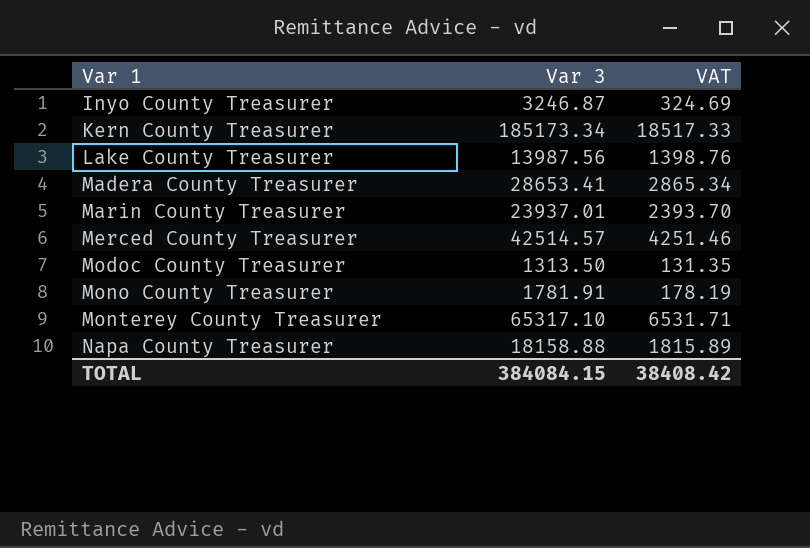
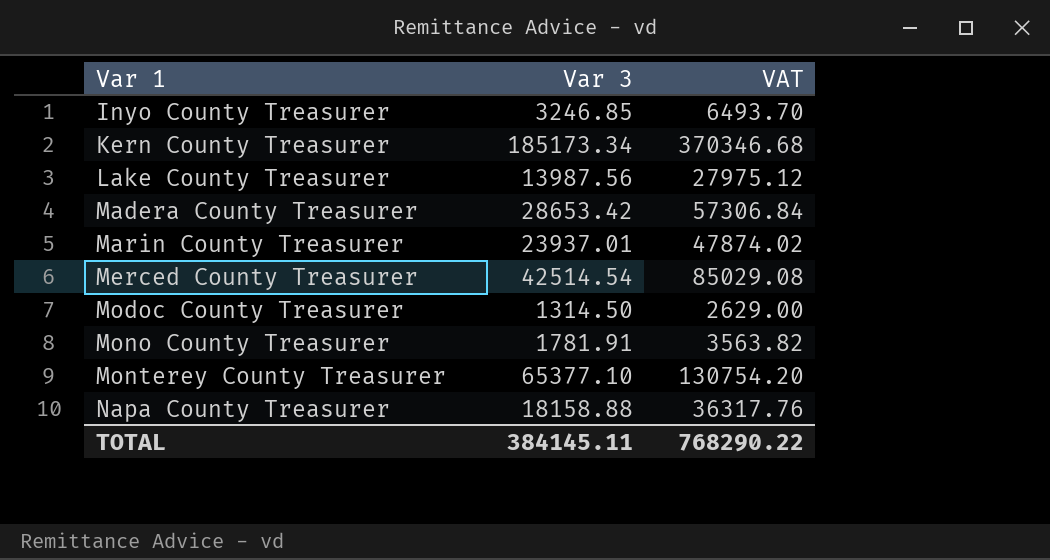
column VAT | formula: [Var 3] * 0.1 -> [Var 3] * 2
Inyo County Treasurer | Var 3: 3246.87 -> 3246.85
Madera County Treasurer | Var 3: 28653.41 -> 28653.42
Merced County Treasurer | Var 3: 42514.57 -> 42514.54
Modoc County Treasurer | Var 3: 1313.50 -> 1314.50
Monterey County Treasurer | Var 3: 65317.10 -> 65377.10
TOTAL | Var 3: 384084.15 -> 384145.11
TOTAL | VAT: 38408.42 -> 768290.22

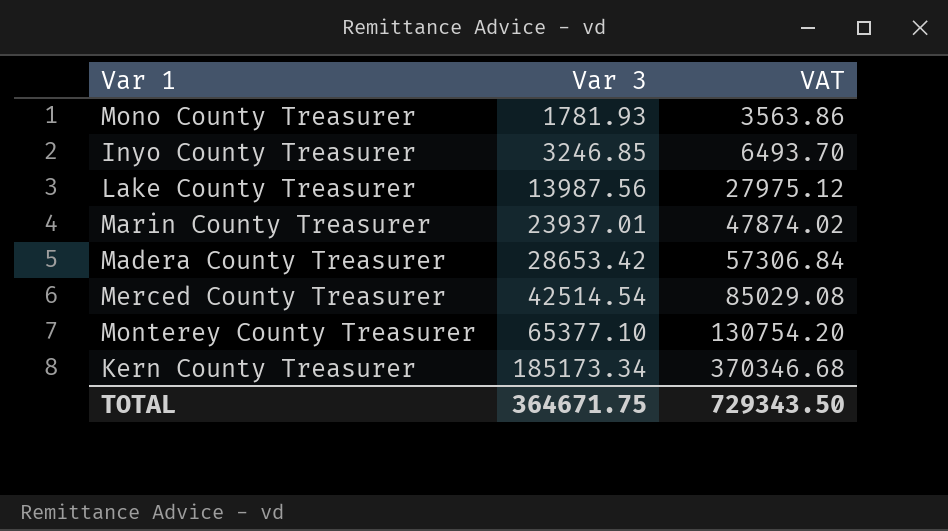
row order: Var 1 ascending -> Var 3 ascending
row Modoc County Treasurer: 1314.50 | 2629.00 -> none
row Napa County Treasurer: 18158.88 | 36317.76 -> none
Mono County Treasurer | Var 3: 1781.91 -> 1781.93
Mono County Treasurer | VAT: 3563.82 -> 3563.86
TOTAL | Var 3: 384145.11 -> 364671.75
TOTAL | VAT: 768290.22 -> 729343.50

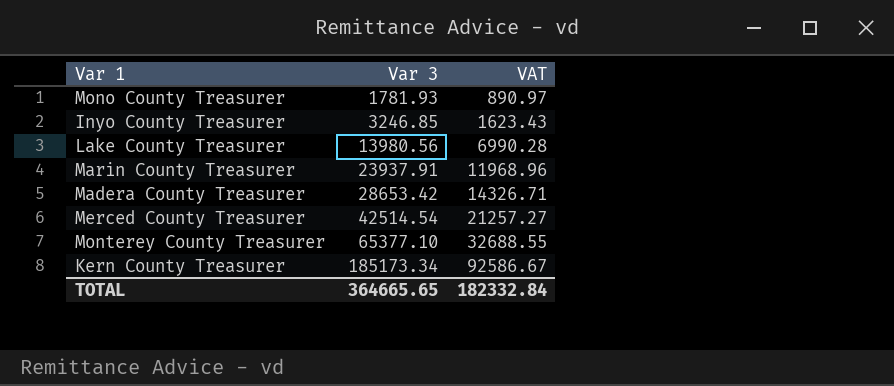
column VAT | formula: [Var 3] * 2 -> [Var 3] * 0.5
Lake County Treasurer | Var 3: 13987.56 -> 13980.56
Marin County Treasurer | Var 3: 23937.01 -> 23937.91
TOTAL | Var 3: 364671.75 -> 364665.65
TOTAL | VAT: 729343.50 -> 182332.84

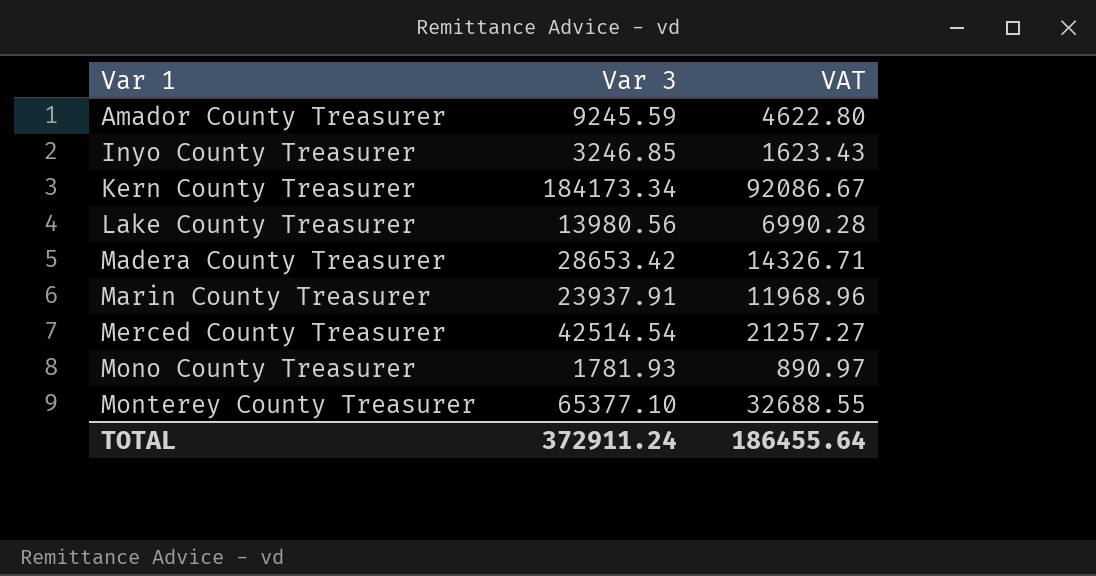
row order: Var 3 ascending -> Var 1 ascending
row Amador County Treasurer: none -> 9245.59 | 4622.80
Kern County Treasurer | Var 3: 185173.34 -> 184173.34
Kern County Treasurer | VAT: 92586.67 -> 92086.67
TOTAL | Var 3: 364665.65 -> 372911.24
TOTAL | VAT: 182332.84 -> 186455.64

